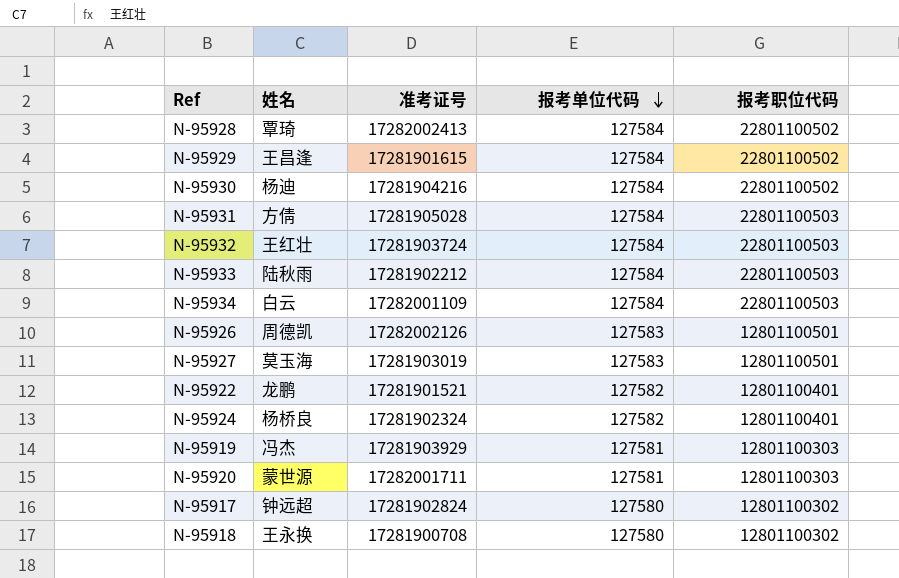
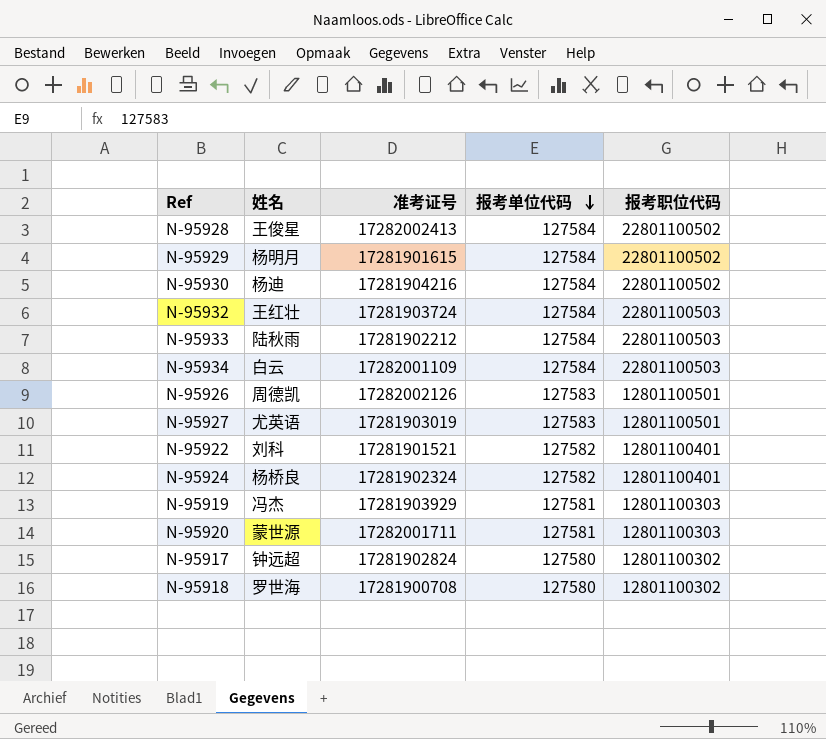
row N-95931: 方倩 | 17281905028 | 127584 | 22801100503 -> none
N-95928 | 姓名: 覃琦 -> 王俊星
N-95929 | 姓名: 王昌逢 -> 杨明月
N-95927 | 姓名: 莫玉海 -> 尤英语
N-95922 | 姓名: 龙鹏 -> 刘科
N-95918 | 姓名: 王永换 -> 罗世海

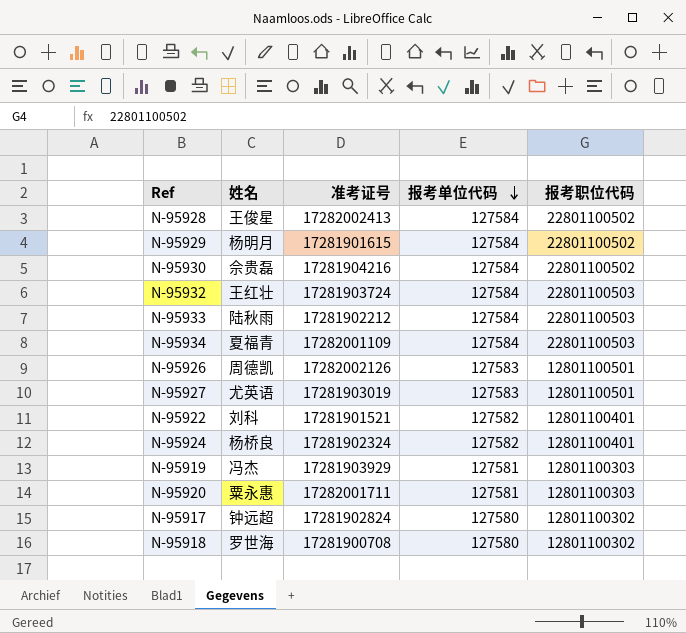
N-95930 | 姓名: 杨迪 -> 佘贵磊
N-95934 | 姓名: 白云 -> 夏福青
N-95920 | 姓名: 蒙世源 -> 粟永惠

